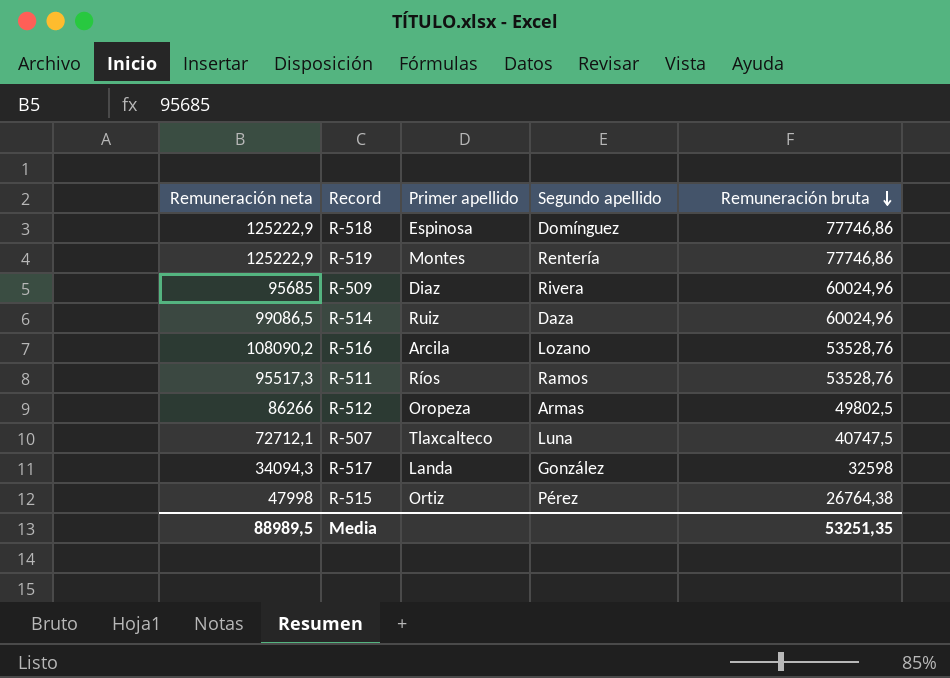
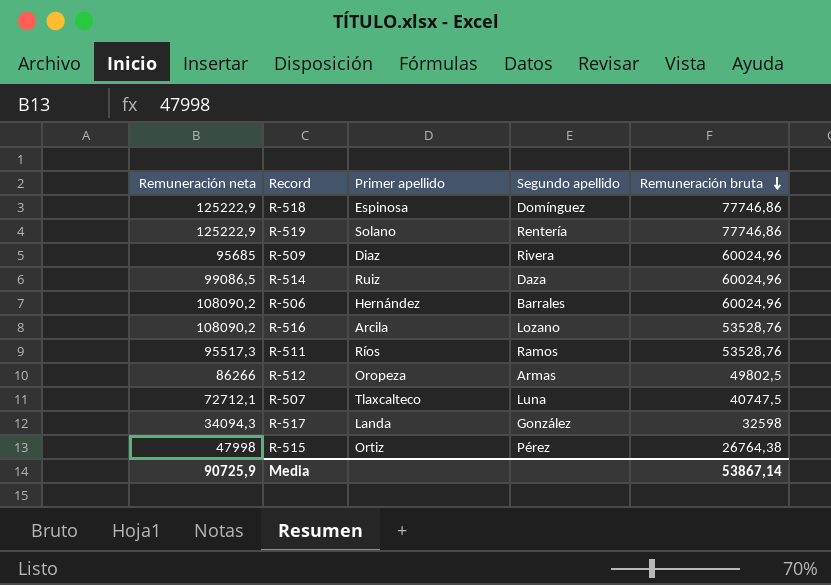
R-519 | Primer apellido: Montes -> Solano
row R-506: none -> 108090,2 | Hernández | Barrales | 60024,96
Media | Remuneración neta: 88989,5 -> 90725,9
Media | Remuneración bruta: 53251,35 -> 53867,14

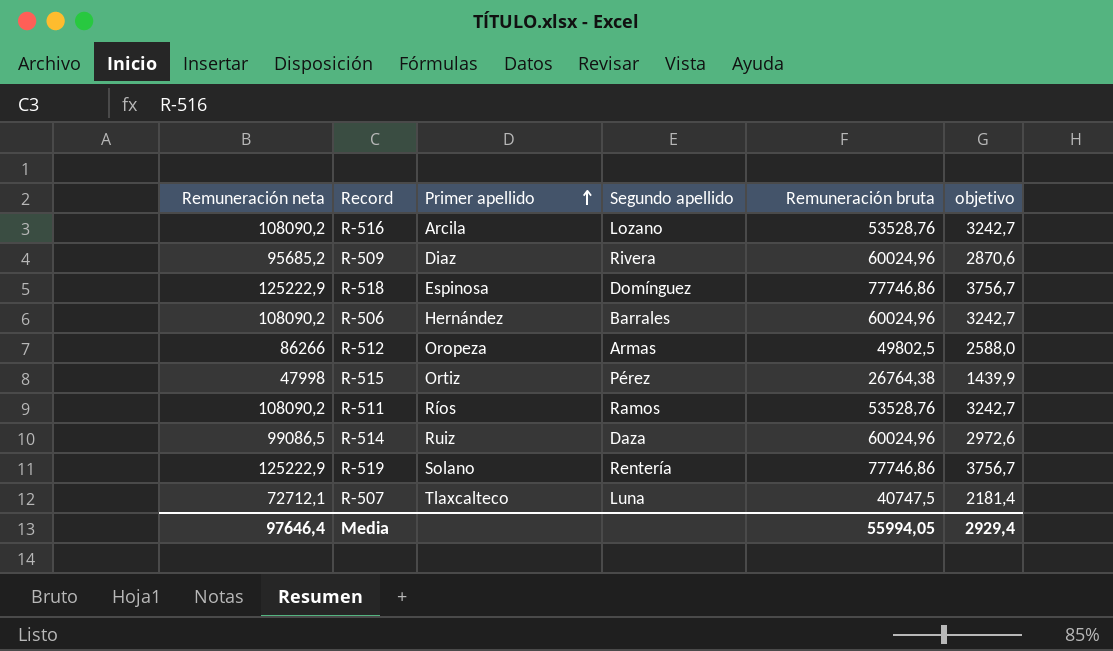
row order: Remuneración bruta descending -> Primer apellido ascending
column objetivo | formula: none -> [Remuneración neta] * 0,03
row R-517: 34094,3 | Landa | González | 32598 -> none
R-509 | Remuneración neta: 95685 -> 95685,2
R-511 | Remuneración neta: 95517,3 -> 108090,2
Media | Remuneración neta: 90725,9 -> 97646,4
Media | Remuneración bruta: 53867,14 -> 55994,05

